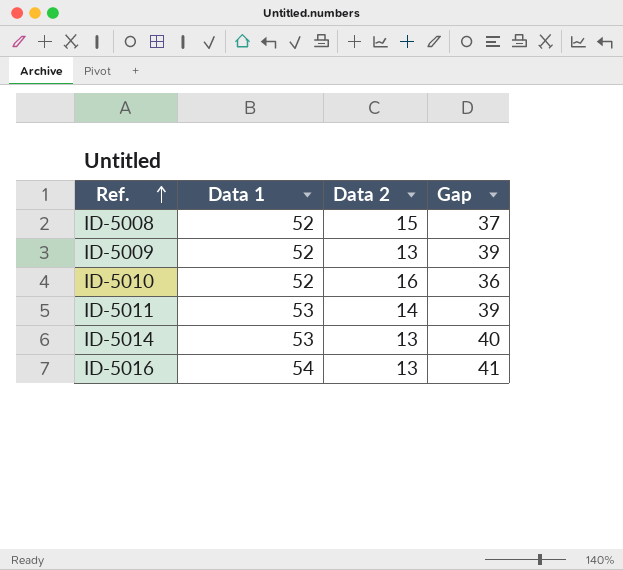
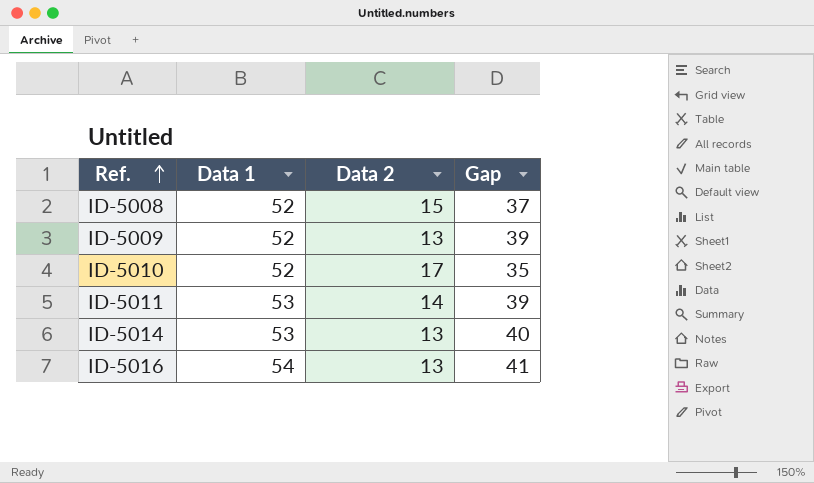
ID-5010 | Data 2: 16 -> 17
ID-5010 | Gap: 36 -> 35

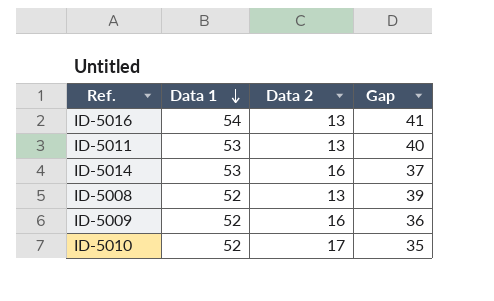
row order: Ref. ascending -> Data 1 descending
ID-5011 | Data 2: 14 -> 13
ID-5011 | Gap: 39 -> 40
ID-5014 | Data 2: 13 -> 16
ID-5014 | Gap: 40 -> 37
ID-5008 | Data 2: 15 -> 13
ID-5008 | Gap: 37 -> 39
ID-5009 | Data 2: 13 -> 16
ID-5009 | Gap: 39 -> 36

